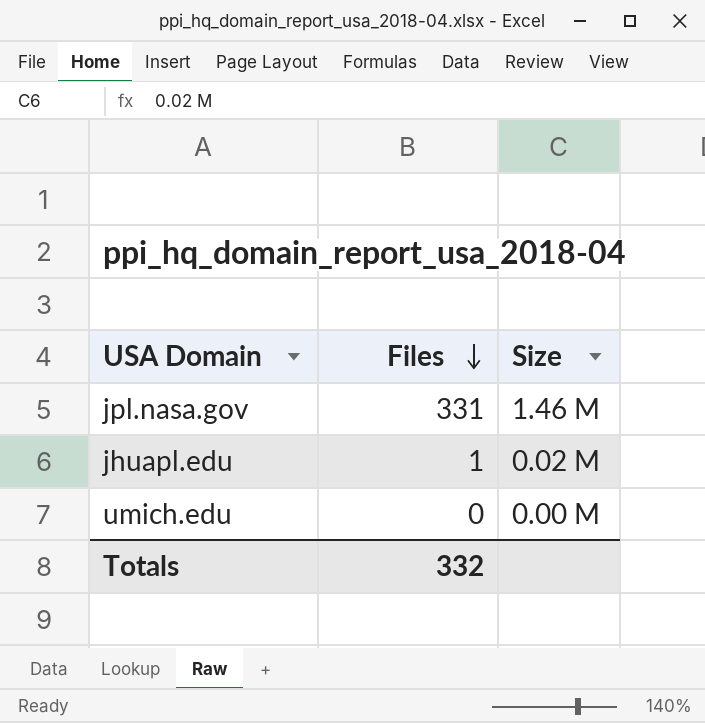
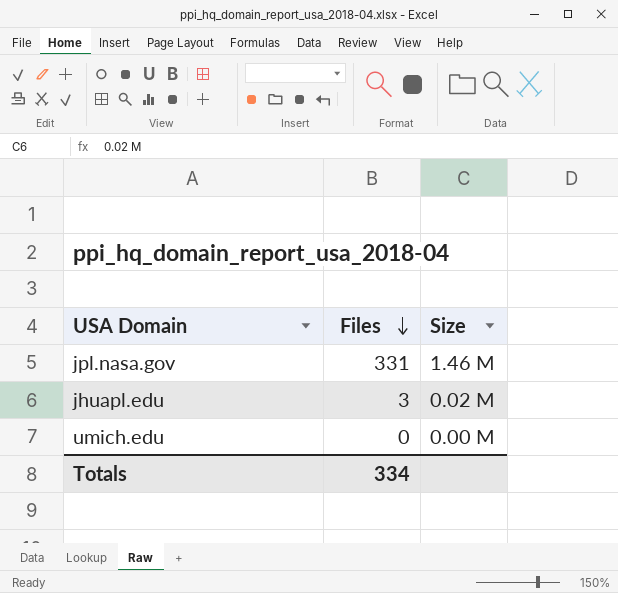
jhuapl.edu | Files: 1 -> 3
Totals | Files: 332 -> 334

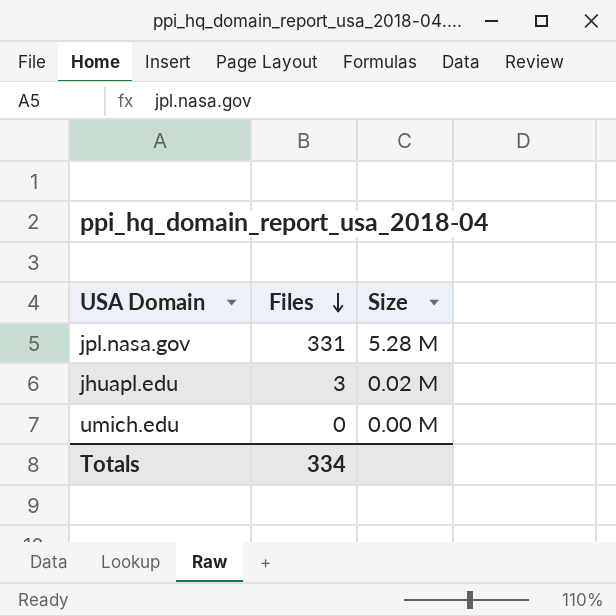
jpl.nasa.gov | Size: 1.46 M -> 5.28 M

